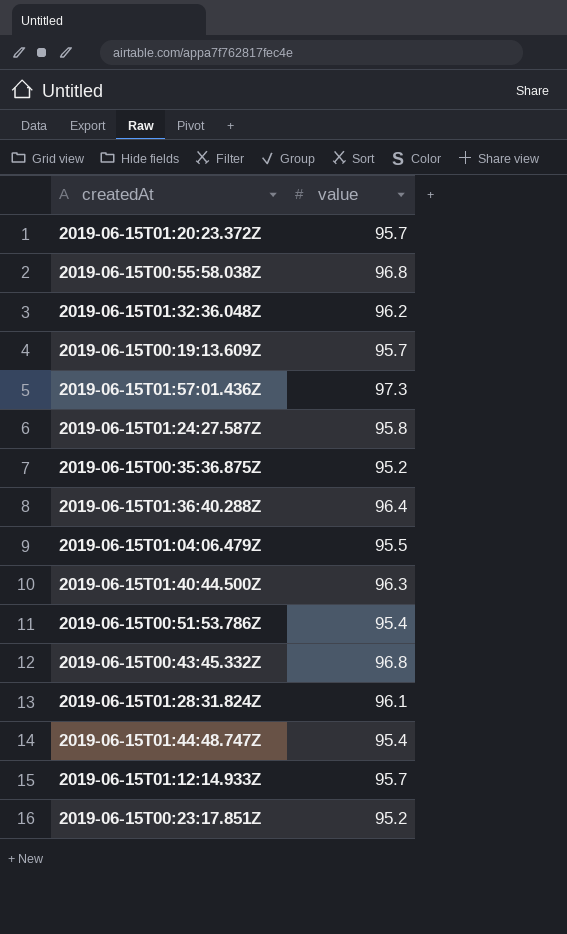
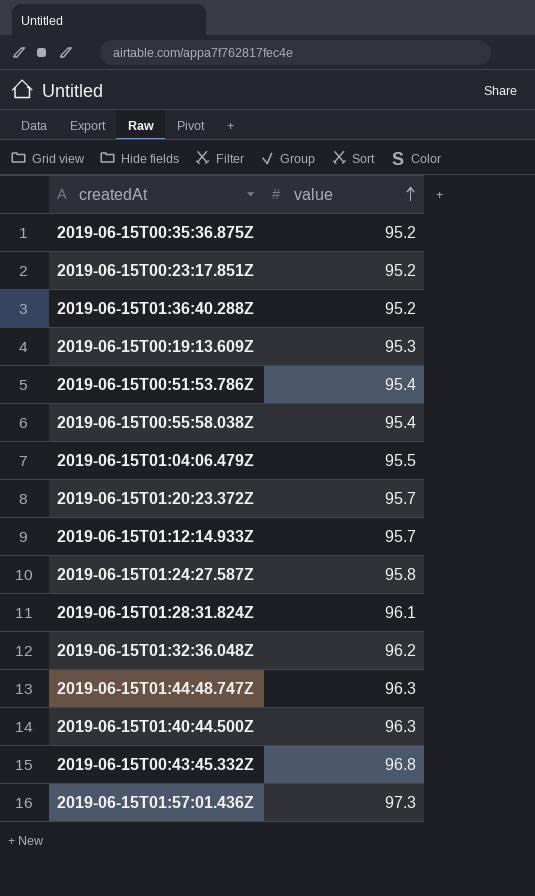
row order: none -> value ascending
2019-06-15T01:36:40.288Z | value: 96.4 -> 95.2
2019-06-15T00:19:13.609Z | value: 95.7 -> 95.3
2019-06-15T00:55:58.038Z | value: 96.8 -> 95.4
2019-06-15T01:44:48.747Z | value: 95.4 -> 96.3

